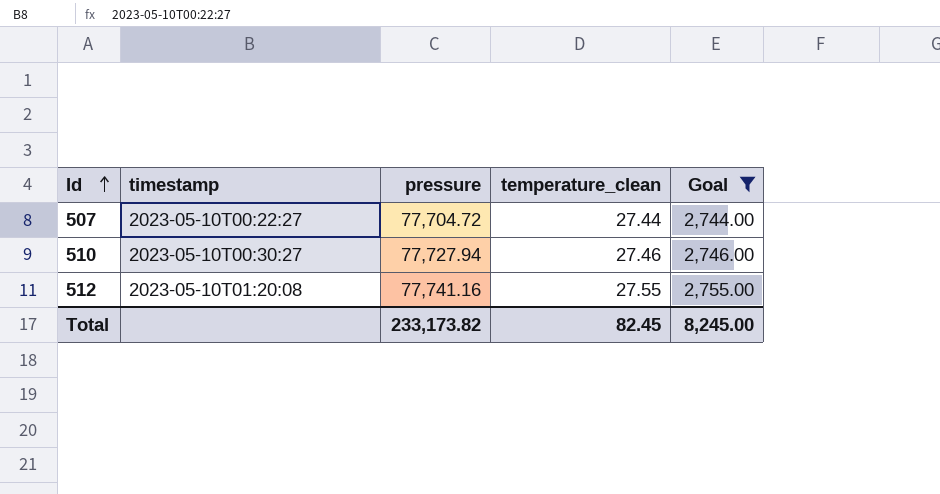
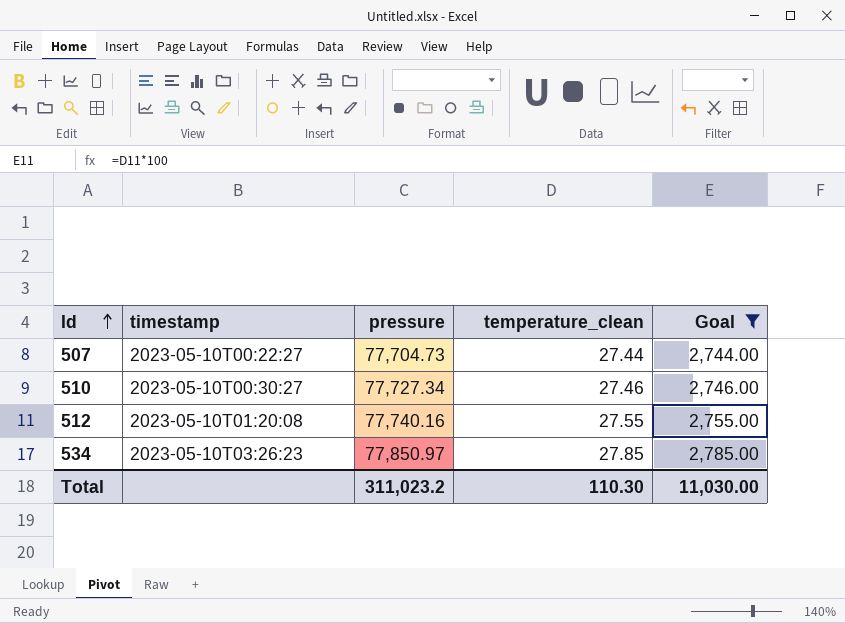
507 | pressure: 77,704.72 -> 77,704.73
510 | pressure: 77,727.94 -> 77,727.34
512 | pressure: 77,741.16 -> 77,740.16
row 534: none -> 2023-05-10T03:26:23 | 77,850.97 | 27.85 | 2,785.00
Total | pressure: 233,173.82 -> 311,023.2
Total | temperature_clean: 82.45 -> 110.30
Total | Goal: 8,245.00 -> 11,030.00

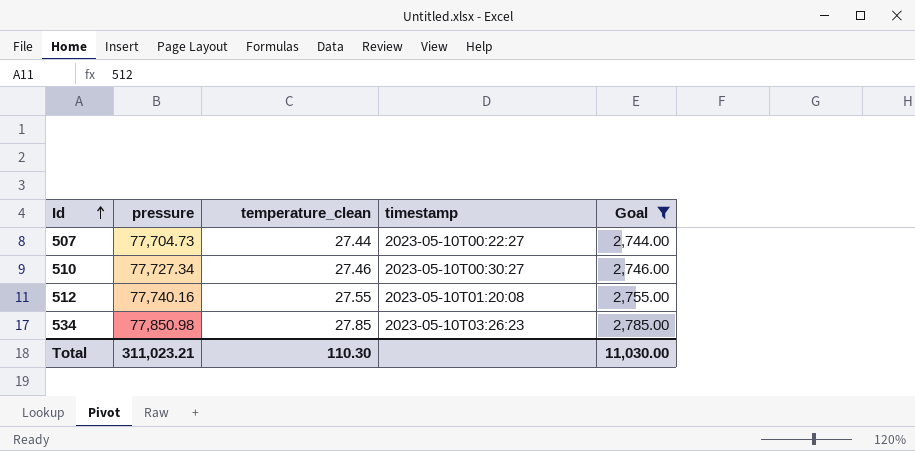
column timestamp | position: 2 -> 4
534 | pressure: 77,850.97 -> 77,850.98
Total | pressure: 311,023.2 -> 311,023.21

